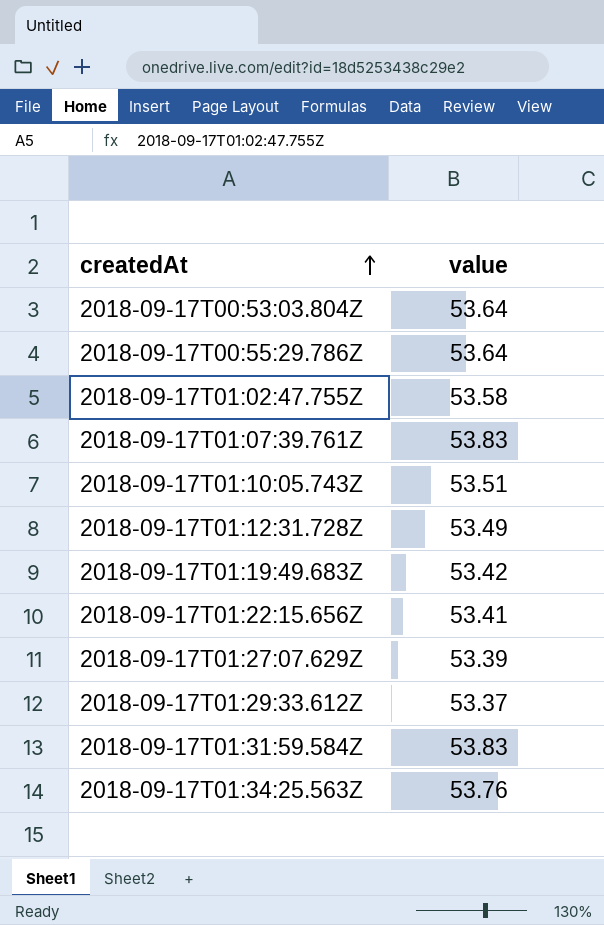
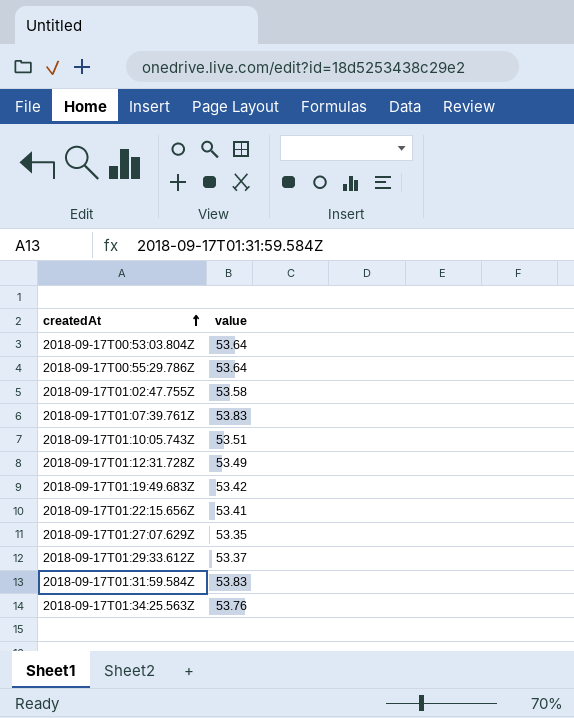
2018-09-17T01:27:07.629Z | value: 53.39 -> 53.35

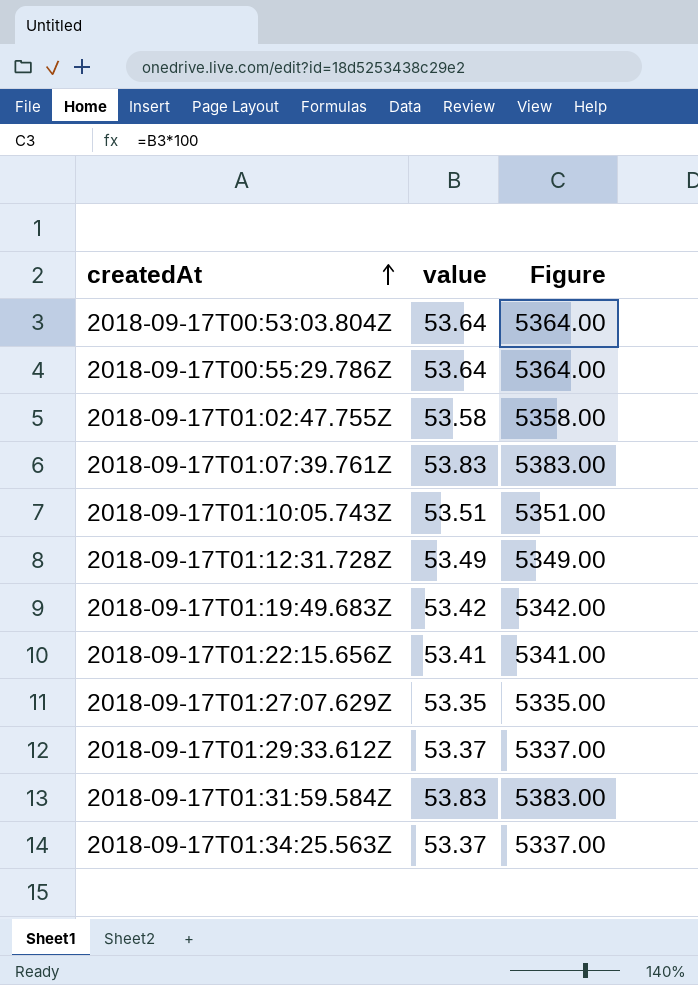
column Figure | formula: none -> [value] * 100
2018-09-17T01:34:25.563Z | value: 53.76 -> 53.37

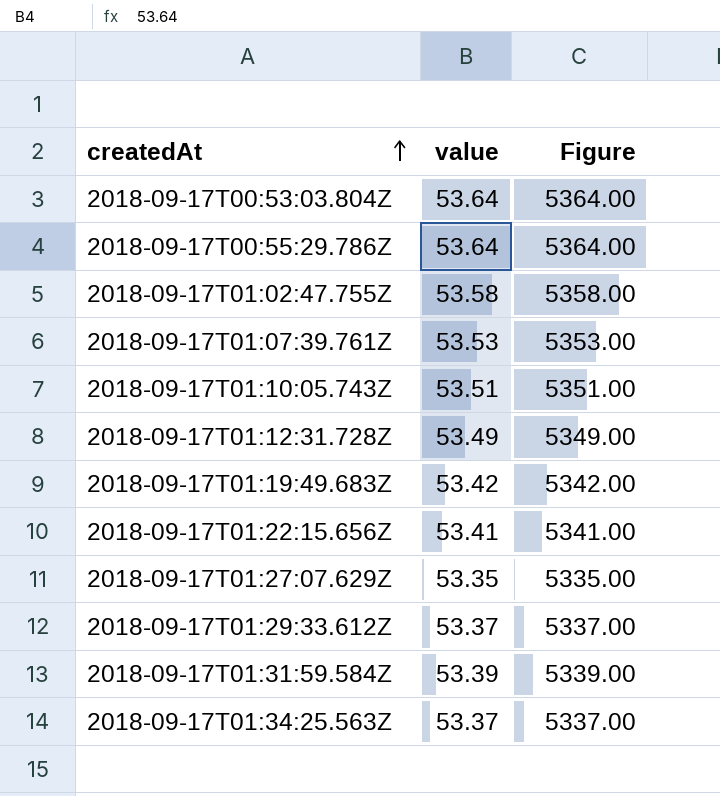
2018-09-17T01:07:39.761Z | value: 53.83 -> 53.53
2018-09-17T01:07:39.761Z | Figure: 5383.00 -> 5353.00
2018-09-17T01:31:59.584Z | value: 53.83 -> 53.39
2018-09-17T01:31:59.584Z | Figure: 5383.00 -> 5339.00

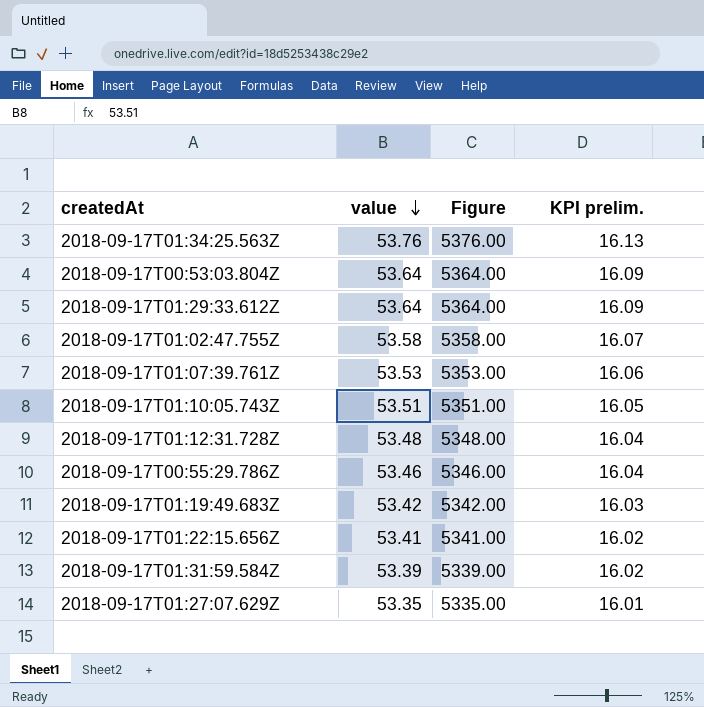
row order: createdAt ascending -> value descending
column KPI prelim. | formula: none -> [value] * 0.3
2018-09-17T01:34:25.563Z | value: 53.37 -> 53.76
2018-09-17T01:34:25.563Z | Figure: 5337.00 -> 5376.00
2018-09-17T01:29:33.612Z | value: 53.37 -> 53.64
2018-09-17T01:29:33.612Z | Figure: 5337.00 -> 5364.00
2018-09-17T01:12:31.728Z | value: 53.49 -> 53.48
2018-09-17T01:12:31.728Z | Figure: 5349.00 -> 5348.00
2018-09-17T00:55:29.786Z | value: 53.64 -> 53.46
2018-09-17T00:55:29.786Z | Figure: 5364.00 -> 5346.00

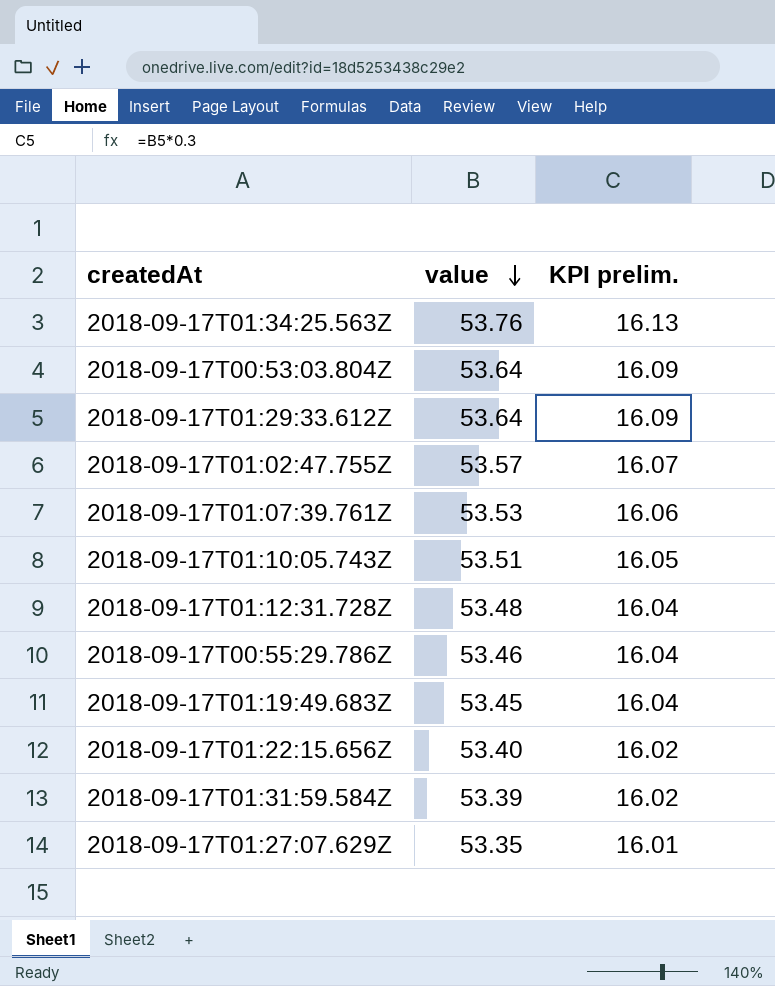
column Figure | formula: [value] * 100 -> none
2018-09-17T01:02:47.755Z | value: 53.58 -> 53.57
2018-09-17T01:19:49.683Z | value: 53.42 -> 53.45
2018-09-17T01:19:49.683Z | KPI prelim.: 16.03 -> 16.04
2018-09-17T01:22:15.656Z | value: 53.41 -> 53.40

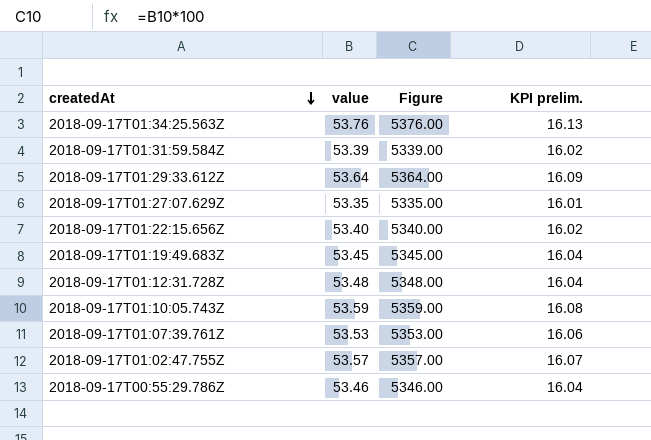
row order: value descending -> createdAt descending
column Figure | formula: none -> [value] * 100
row 2018-09-17T00:53:03.804Z: 53.64 | 16.09 -> none
2018-09-17T01:10:05.743Z | value: 53.51 -> 53.59
2018-09-17T01:10:05.743Z | KPI prelim.: 16.05 -> 16.08

